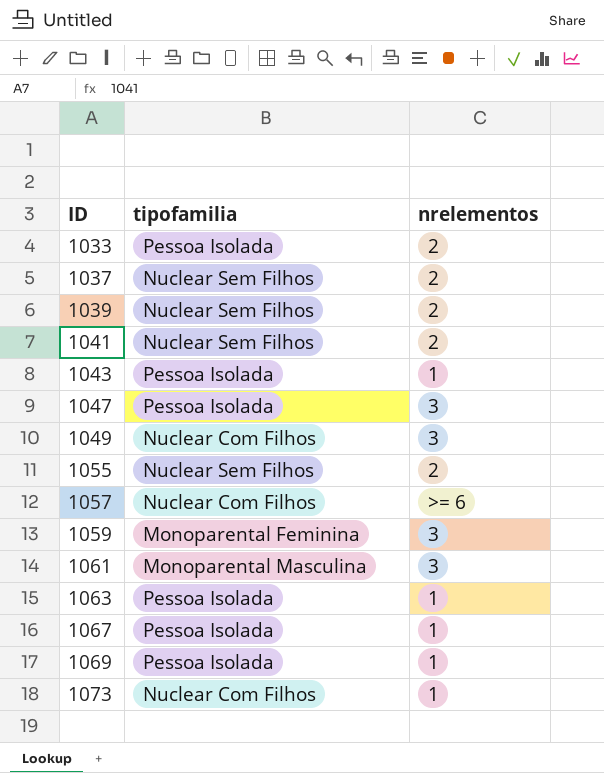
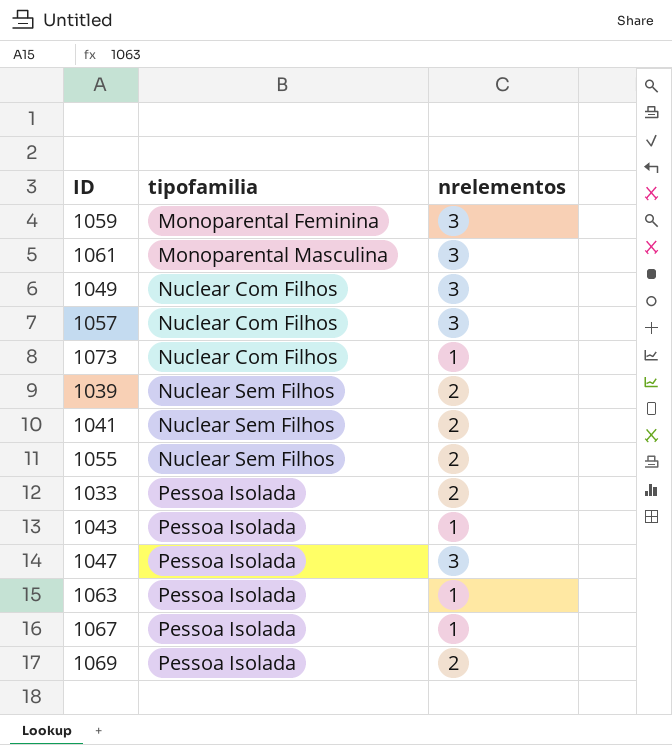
row order: ID ascending -> tipofamilia ascending
row 1037: Nuclear Sem Filhos | 2 -> none
1057 | nrelementos: >= 6 -> 3
1069 | nrelementos: 1 -> 2

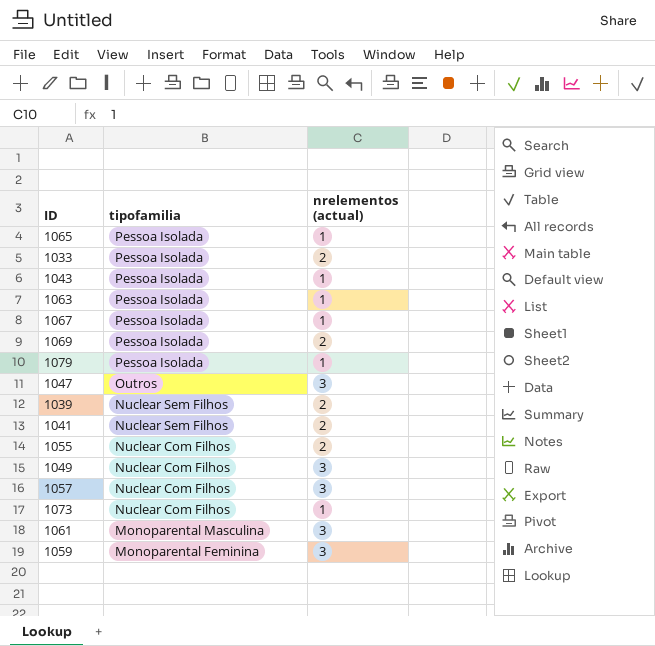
row order: tipofamilia ascending -> tipofamilia descending
column name: nrelementos -> nrelementos (actual)
row 1065: none -> Pessoa Isolada | 1
row 1079: none -> Pessoa Isolada | 1
1047 | tipofamilia: Pessoa Isolada -> Outros
1055 | tipofamilia: Nuclear Sem Filhos -> Nuclear Com Filhos

